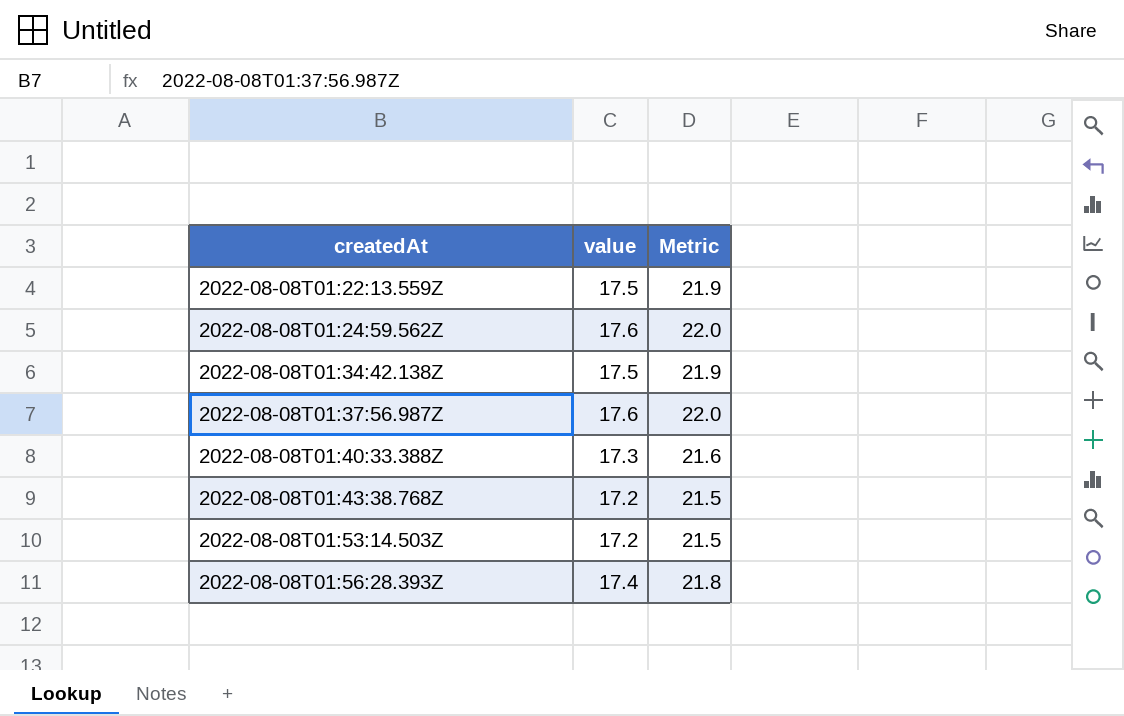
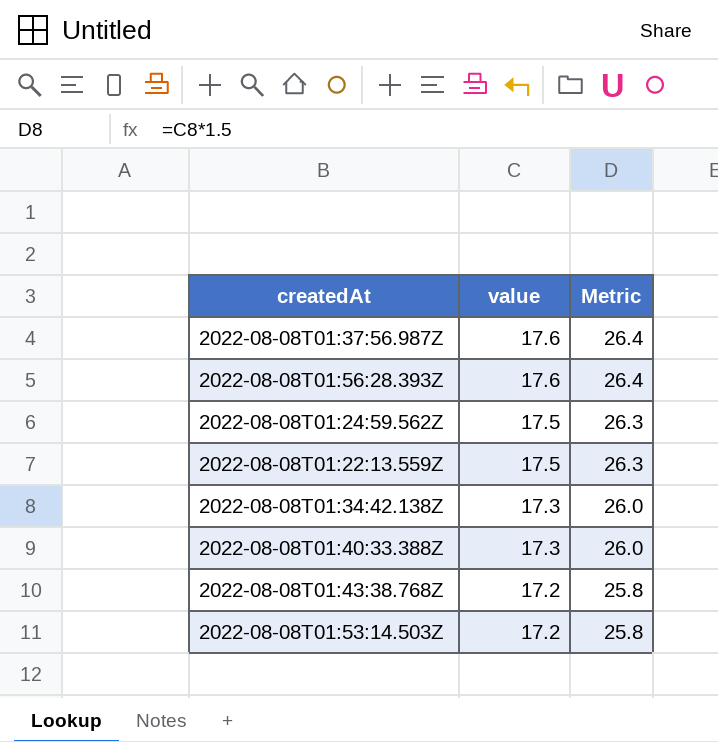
row order: createdAt ascending -> value descending
column Metric | formula: [value] * 1.25 -> [value] * 1.5
2022-08-08T01:56:28.393Z | value: 17.4 -> 17.6
2022-08-08T01:24:59.562Z | value: 17.6 -> 17.5
2022-08-08T01:34:42.138Z | value: 17.5 -> 17.3

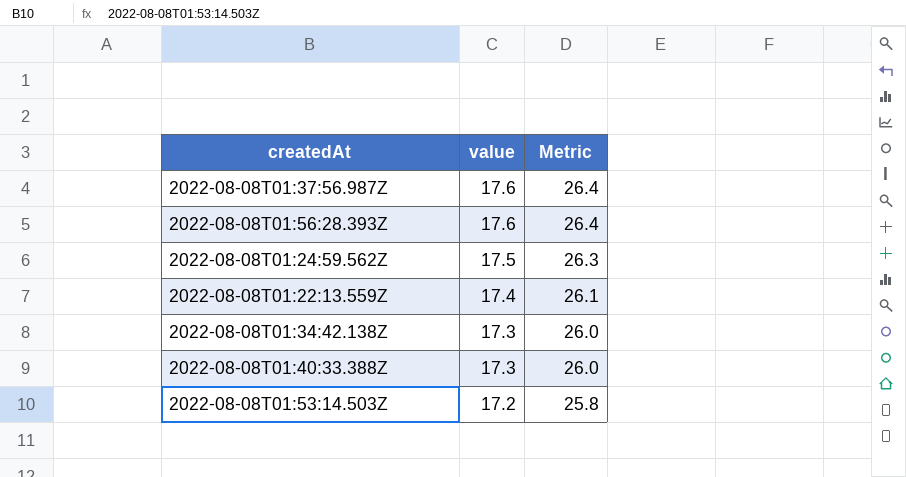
row 2022-08-08T01:43:38.768Z: 17.2 | 25.8 -> none
2022-08-08T01:22:13.559Z | value: 17.5 -> 17.4
2022-08-08T01:22:13.559Z | Metric: 26.3 -> 26.1

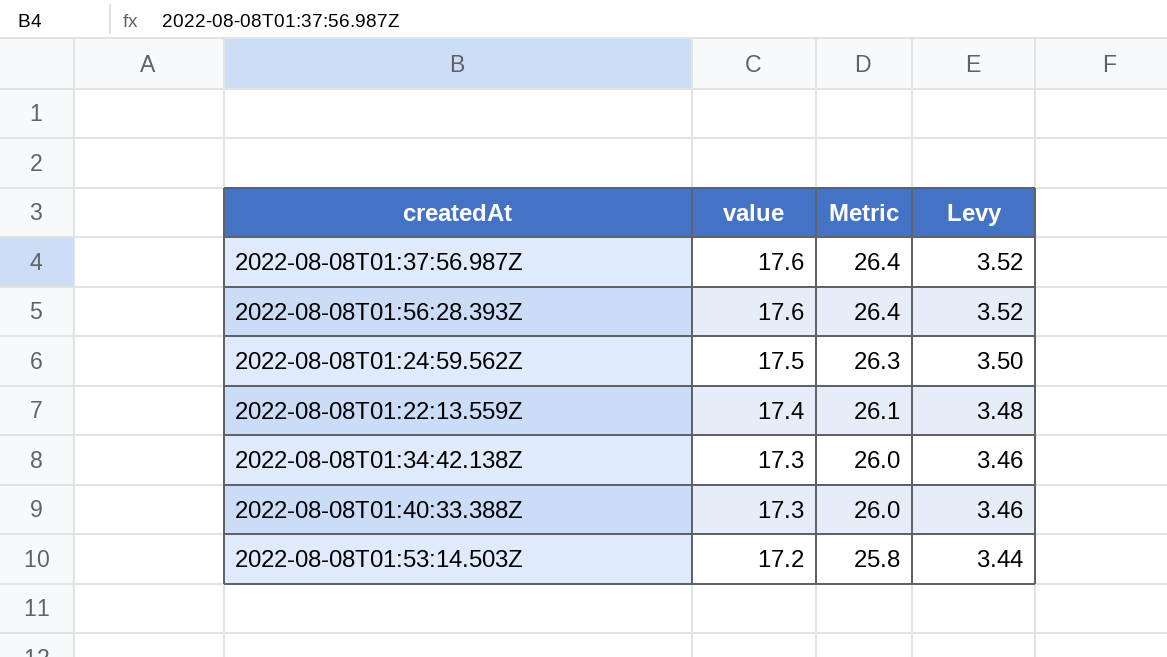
column Levy | formula: none -> [value] * 0.2

